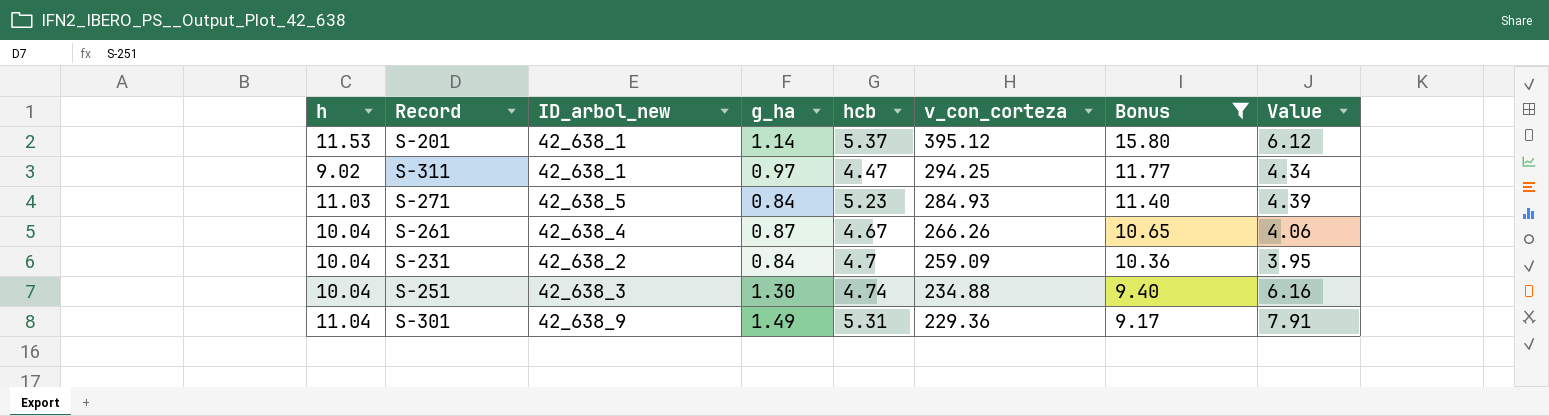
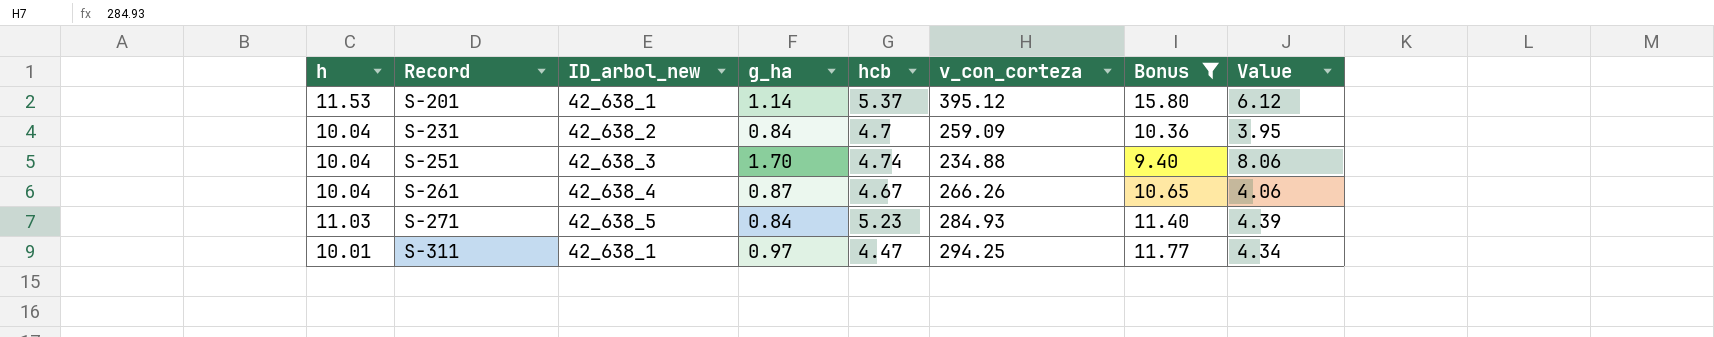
row order: v_con_corteza descending -> Record ascending
row S-301: 11.04 | 42_638_9 | 1.49 | 5.31 | 229.36 | 9.17 | 7.91 -> none
S-251 | g_ha: 1.30 -> 1.70
S-251 | Value: 6.16 -> 8.06
S-311 | h: 9.02 -> 10.01

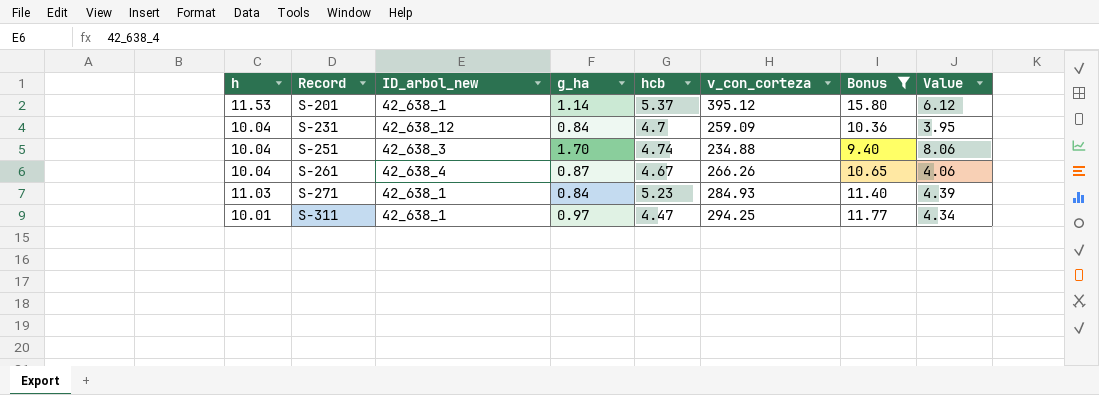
S-231 | ID_arbol_new: 42_638_2 -> 42_638_12
S-271 | ID_arbol_new: 42_638_5 -> 42_638_1

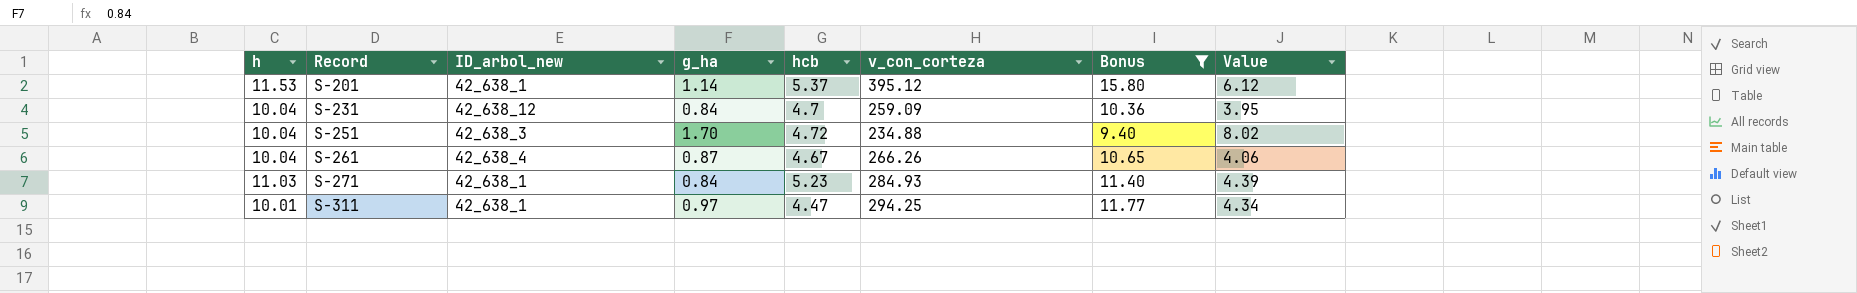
S-251 | hcb: 4.74 -> 4.72
S-251 | Value: 8.06 -> 8.02

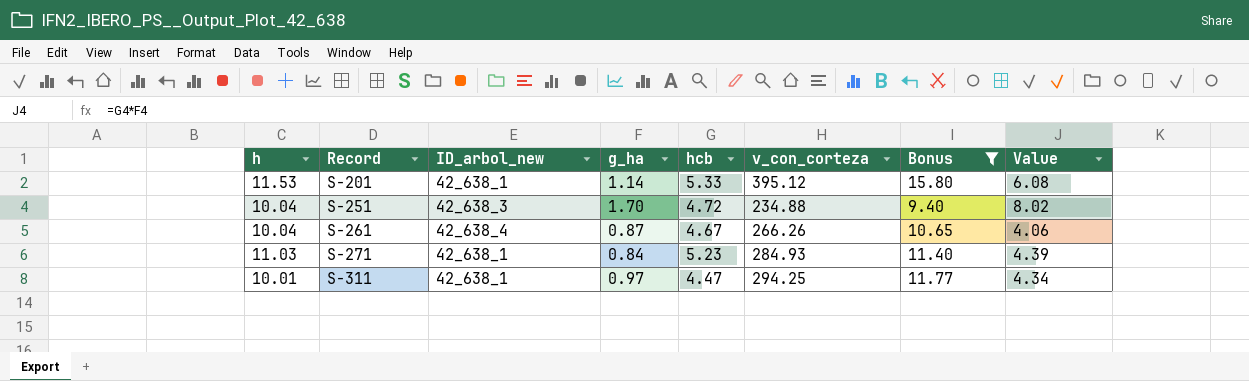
row S-231: 10.04 | 42_638_12 | 0.84 | 4.7 | 259.09 | 10.36 | 3.95 -> none
S-201 | hcb: 5.37 -> 5.33
S-201 | Value: 6.12 -> 6.08

